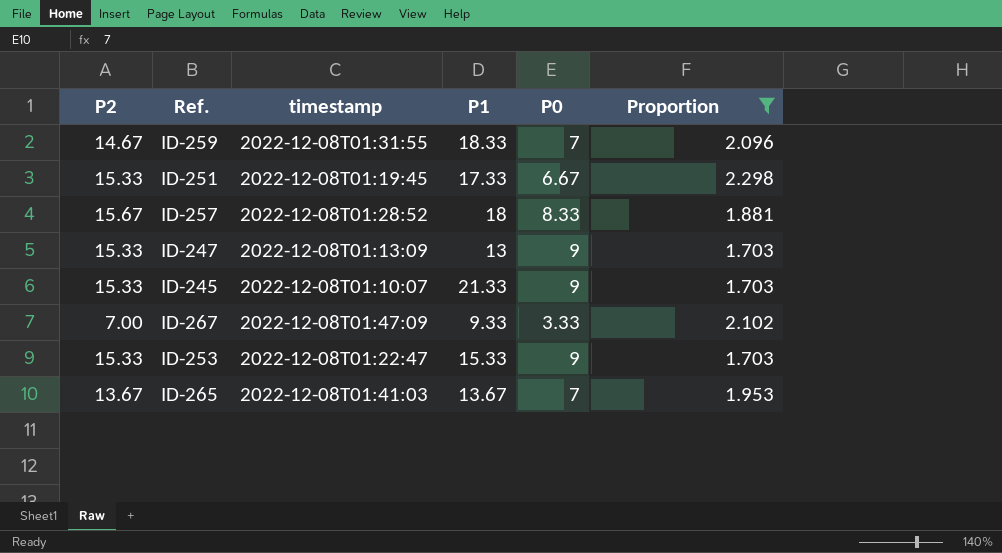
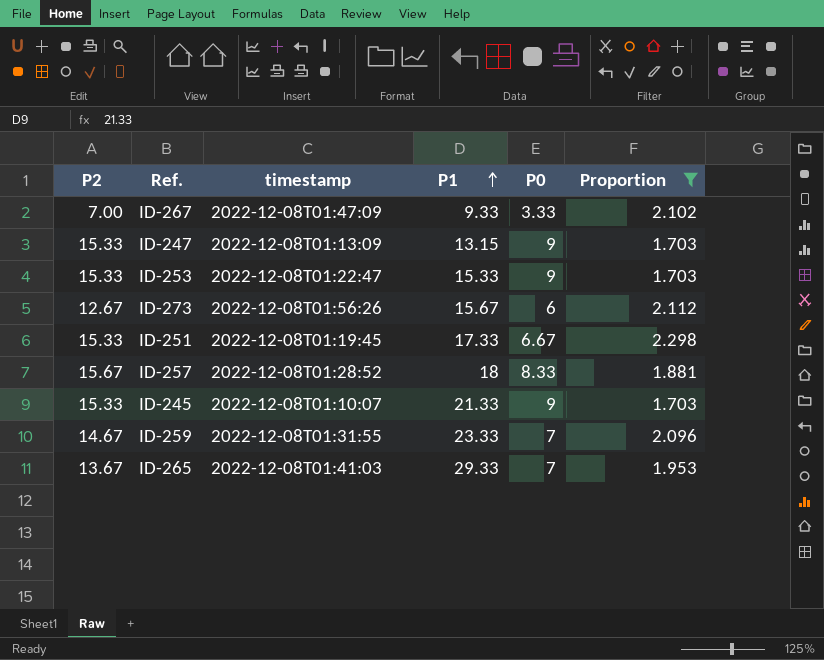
row order: none -> P1 ascending
ID-247 | P1: 13 -> 13.15
row ID-273: none -> 12.67 | 2022-12-08T01:56:26 | 15.67 | 6 | 2.112
ID-259 | P1: 18.33 -> 23.33
ID-265 | P1: 13.67 -> 29.33

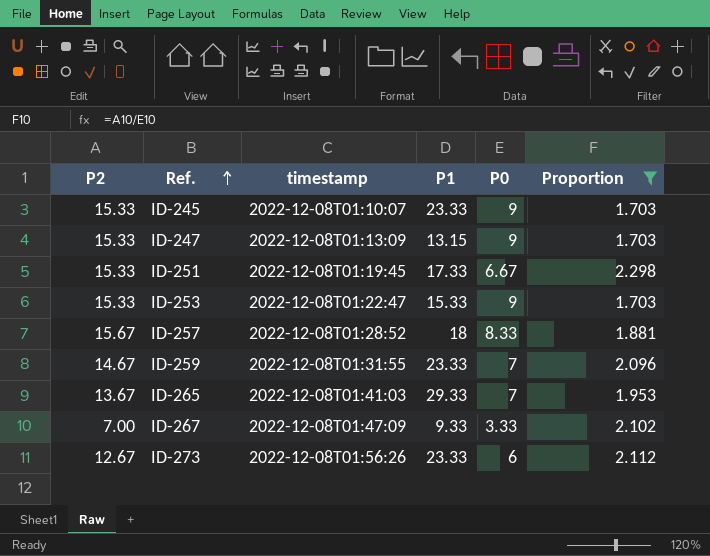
row order: P1 ascending -> Ref. ascending
ID-245 | P1: 21.33 -> 23.33
ID-273 | P1: 15.67 -> 23.33

